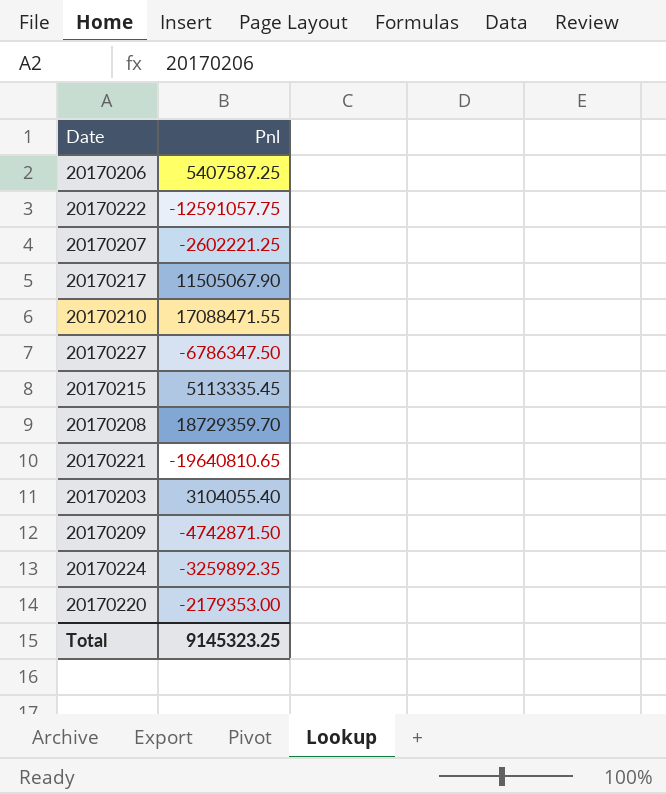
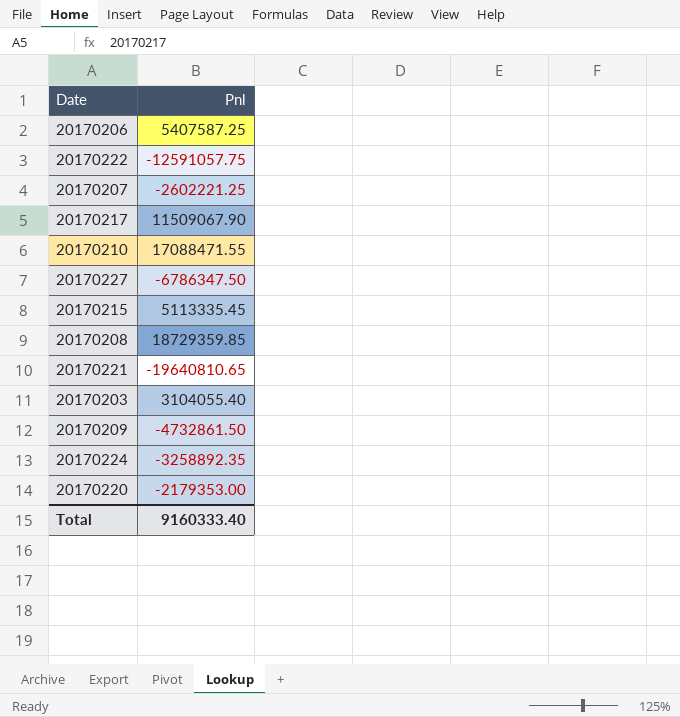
20170217 | Pnl: 11505067.90 -> 11509067.90
20170208 | Pnl: 18729359.70 -> 18729359.85
20170209 | Pnl: -4742871.50 -> -4732861.50
20170224 | Pnl: -3259892.35 -> -3258892.35
Total | Pnl: 9145323.25 -> 9160333.40

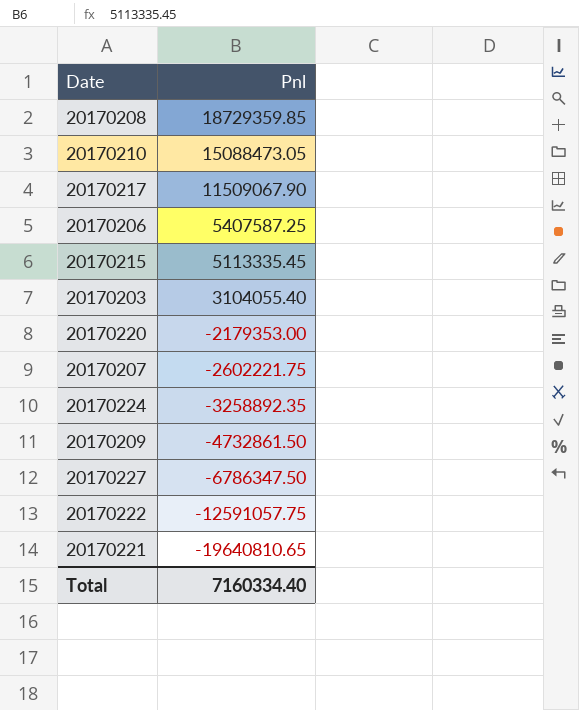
row order: none -> Pnl descending
20170210 | Pnl: 17088471.55 -> 15088473.05
20170207 | Pnl: -2602221.25 -> -2602221.75
Total | Pnl: 9160333.40 -> 7160334.40

